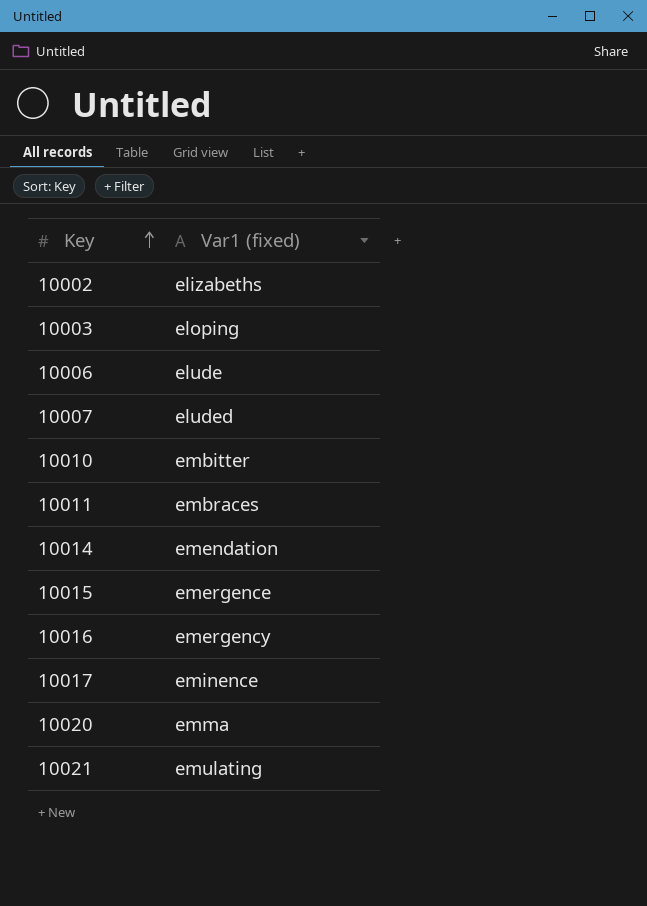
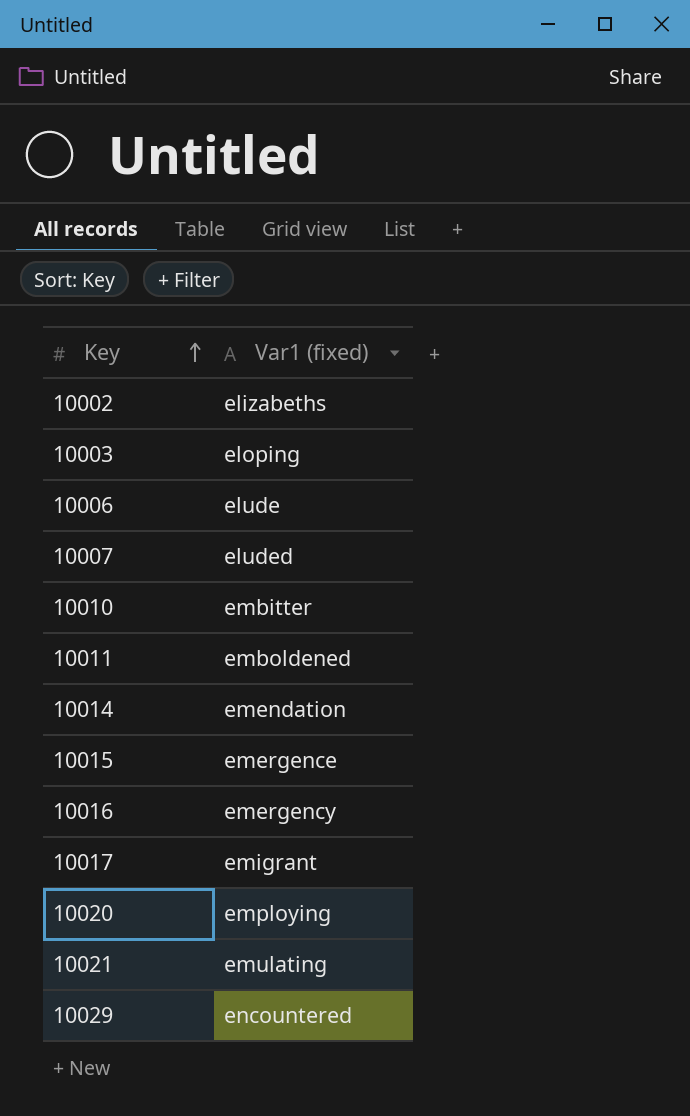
10011 | Var1 (fixed): embraces -> emboldened
10017 | Var1 (fixed): eminence -> emigrant
10020 | Var1 (fixed): emma -> employing
row 10029: none -> encountered

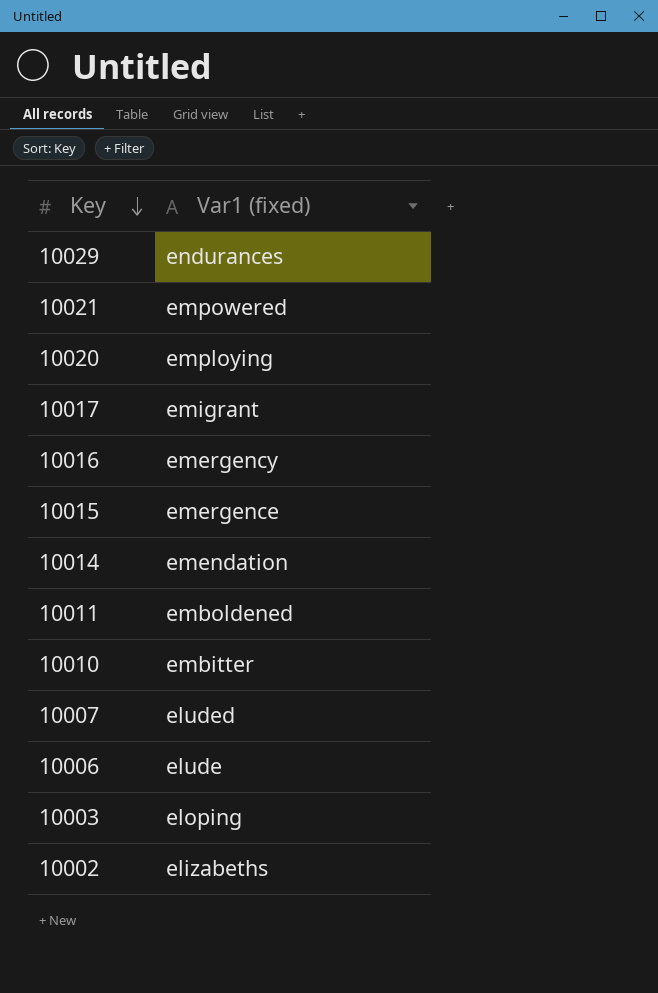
row order: Key ascending -> Key descending
10029 | Var1 (fixed): encountered -> endurances
10021 | Var1 (fixed): emulating -> empowered

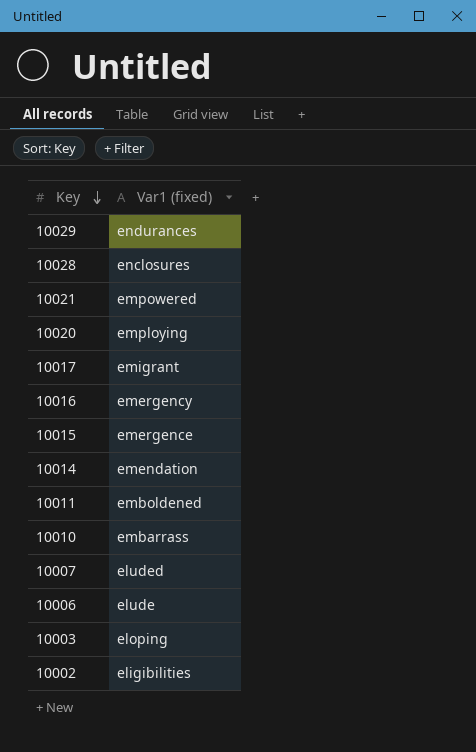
row 10028: none -> enclosures
10010 | Var1 (fixed): embitter -> embarrass
10002 | Var1 (fixed): elizabeths -> eligibilities

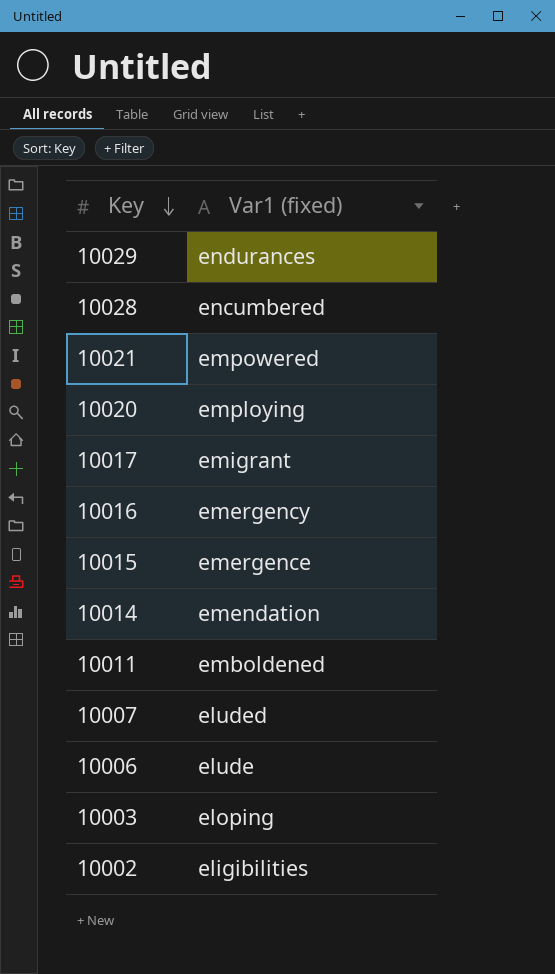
row 10010: embarrass -> none
10028 | Var1 (fixed): enclosures -> encumbered

